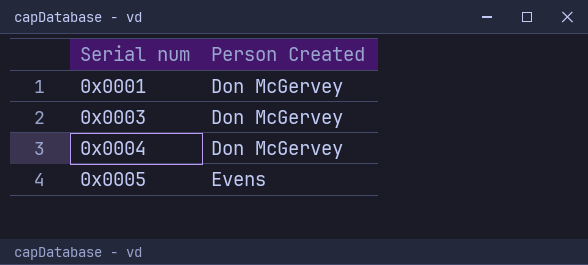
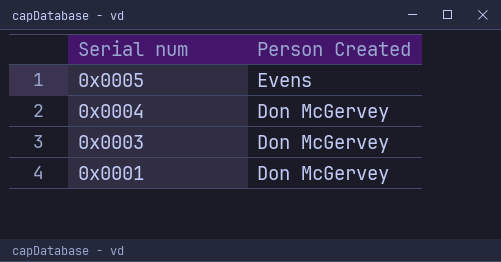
row order: Serial num ascending -> Serial num descending

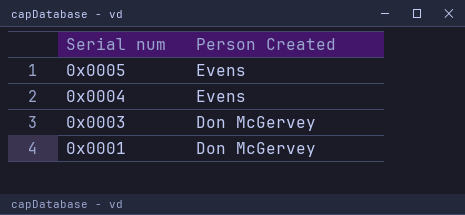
0x0004 | Person Created: Don McGervey -> Evens

